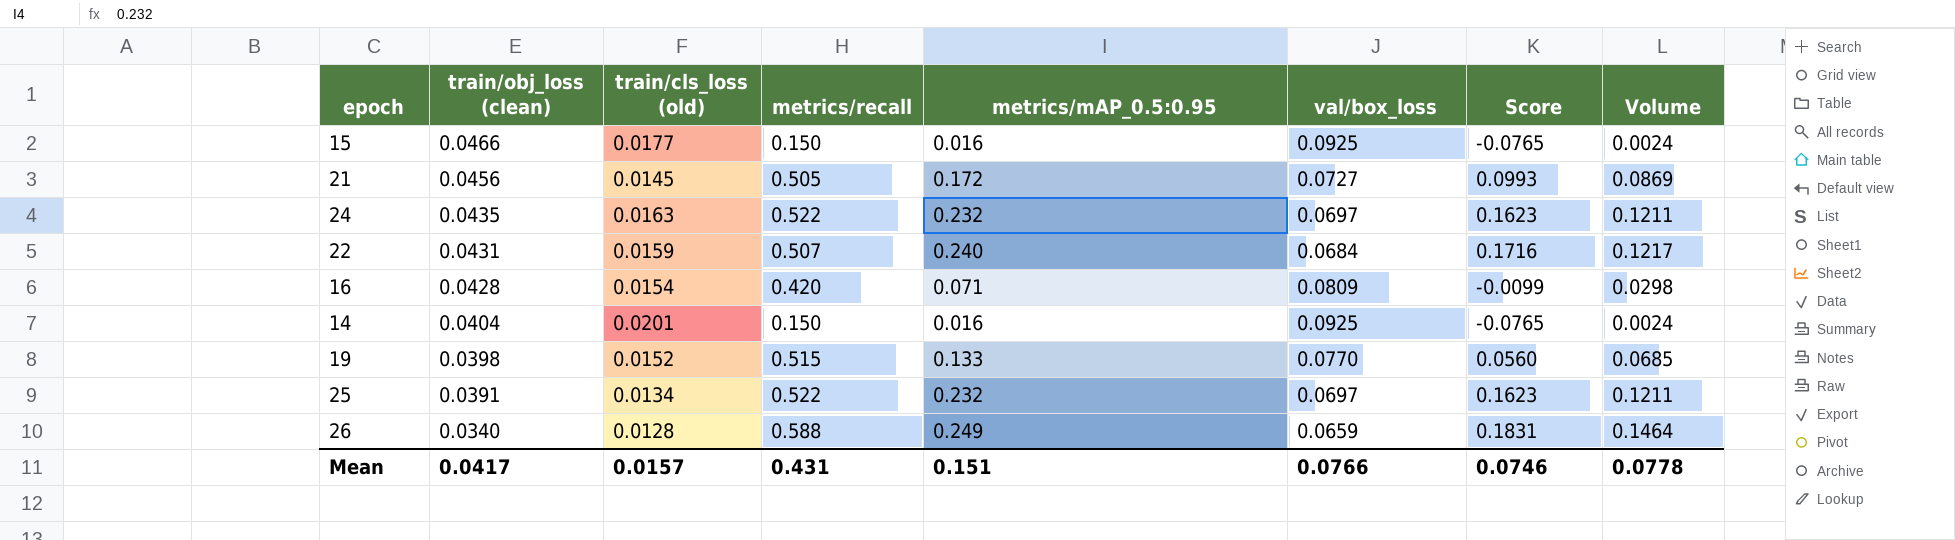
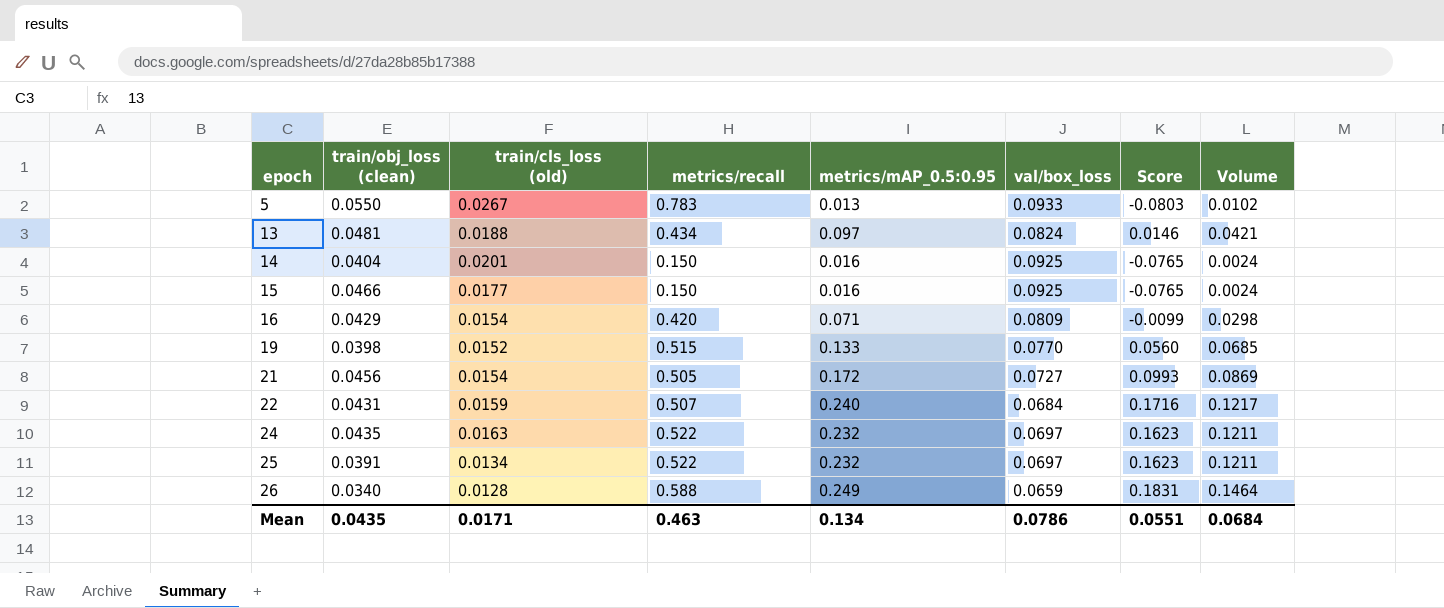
row order: train/obj_loss (clean) descending -> epoch ascending
row 5: none -> 0.0550 | 0.0267 | 0.783 | 0.013 | 0.0933 | -0.0803 | 0.0102
row 13: none -> 0.0481 | 0.0188 | 0.434 | 0.097 | 0.0824 | 0.0146 | 0.0421
16 | train/obj_loss (clean): 0.0428 -> 0.0429
21 | train/cls_loss (old): 0.0145 -> 0.0154
Mean | train/obj_loss (clean): 0.0417 -> 0.0435
Mean | train/cls_loss (old): 0.0157 -> 0.0171
Mean | metrics/recall: 0.431 -> 0.463
Mean | metrics/mAP_0.5:0.95: 0.151 -> 0.134
Mean | val/box_loss: 0.0766 -> 0.0786
Mean | Score: 0.0746 -> 0.0551
Mean | Volume: 0.0778 -> 0.0684

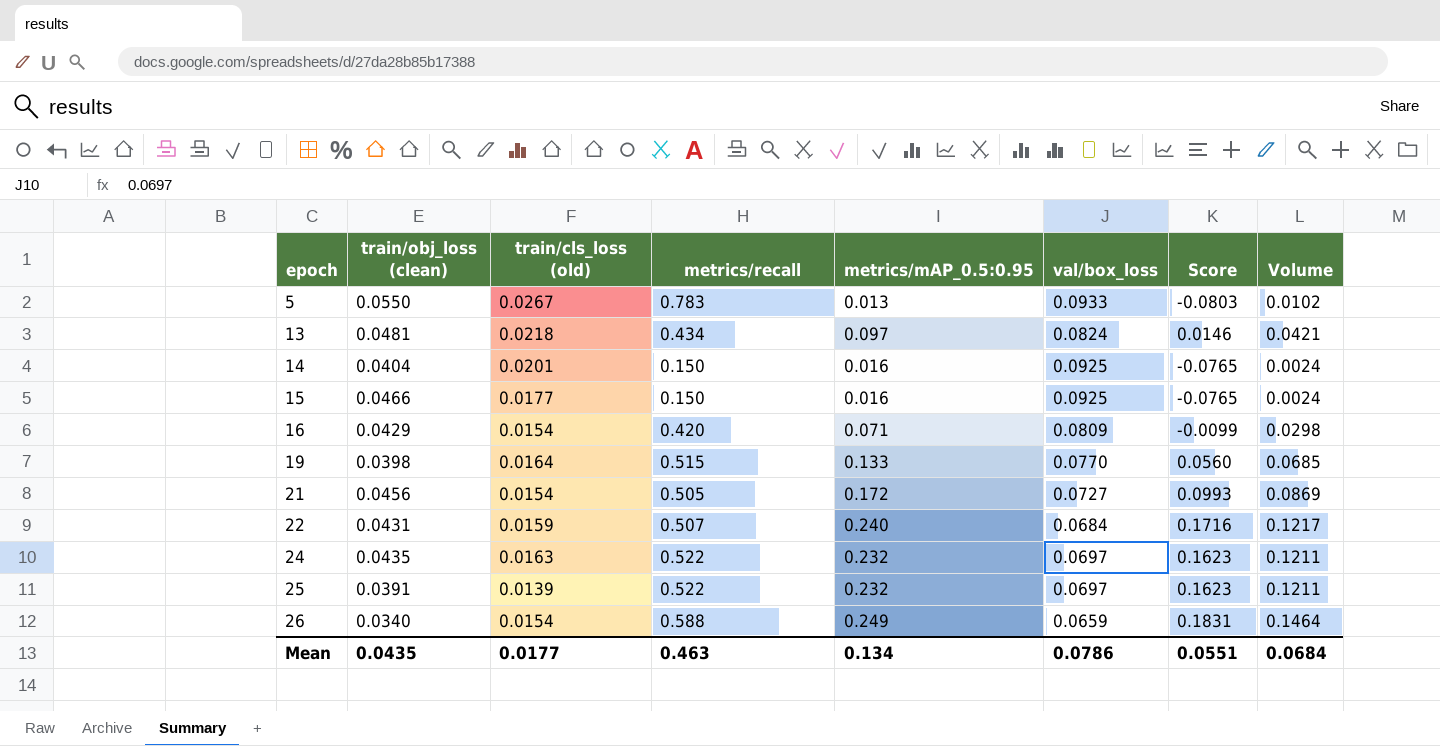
13 | train/cls_loss (old): 0.0188 -> 0.0218
19 | train/cls_loss (old): 0.0152 -> 0.0164
25 | train/cls_loss (old): 0.0134 -> 0.0139
26 | train/cls_loss (old): 0.0128 -> 0.0154
Mean | train/cls_loss (old): 0.0171 -> 0.0177

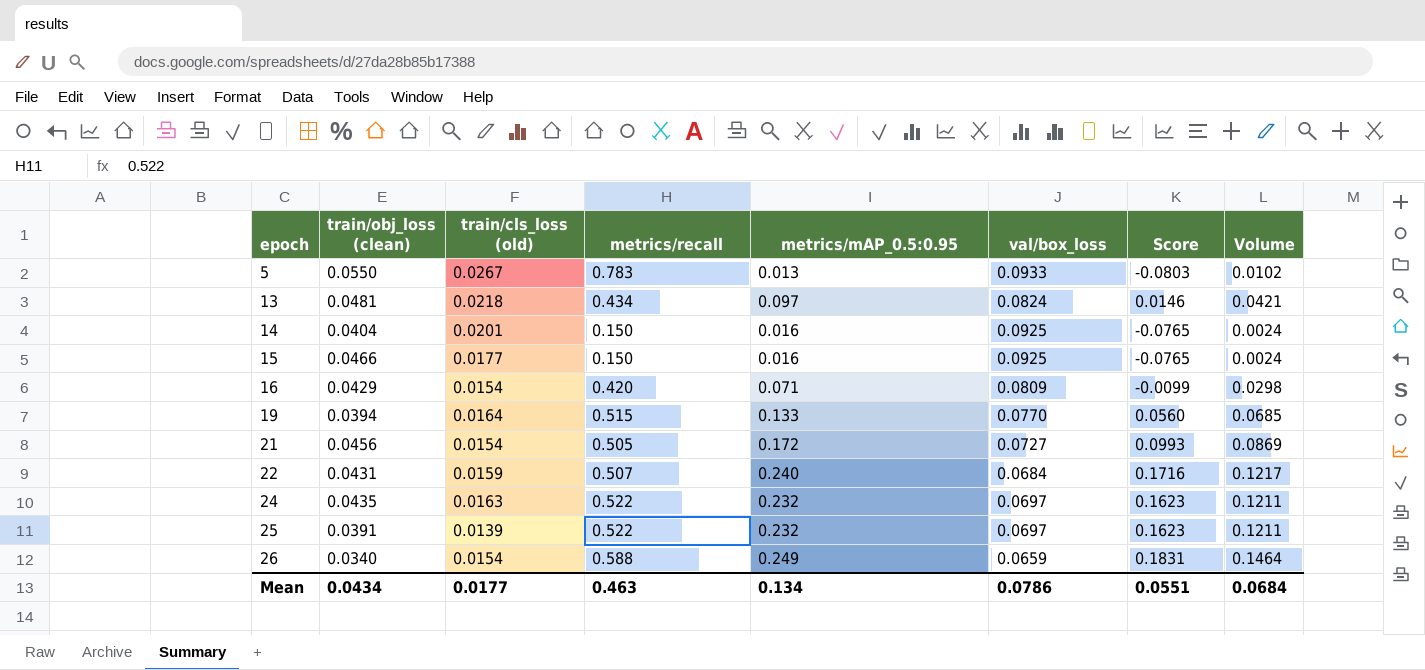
19 | train/obj_loss (clean): 0.0398 -> 0.0394
Mean | train/obj_loss (clean): 0.0435 -> 0.0434

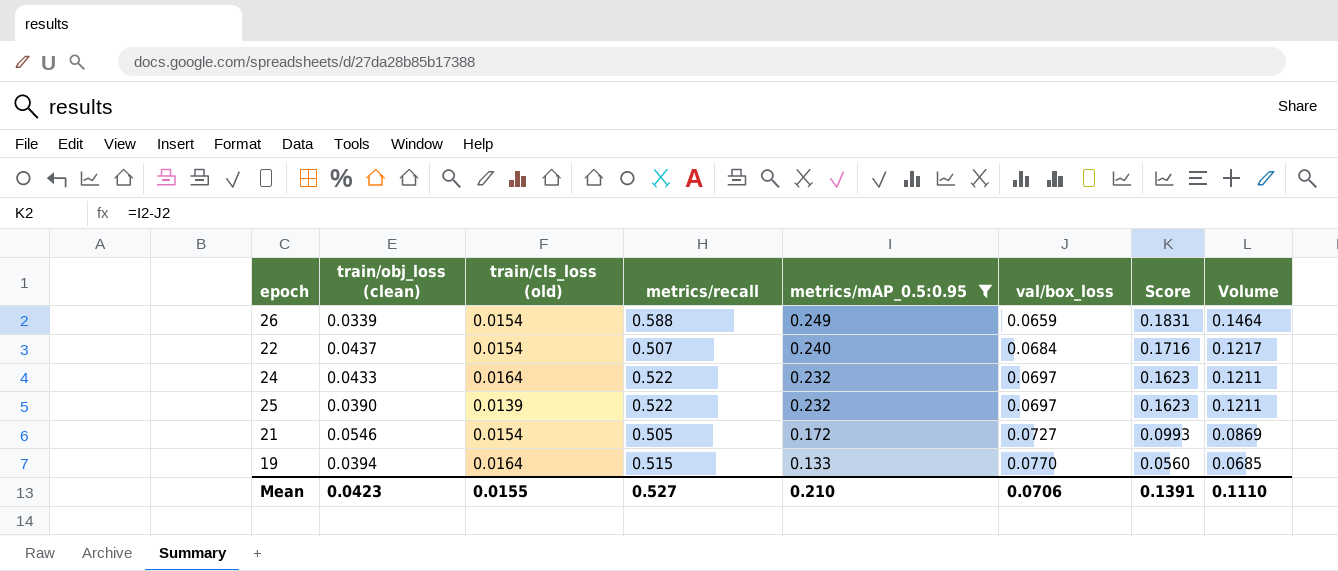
filter: none -> metrics/mAP_0.5:0.95 >= 0.133
row order: epoch ascending -> metrics/mAP_0.5:0.95 descending
26 | train/obj_loss (clean): 0.0340 -> 0.0339
22 | train/obj_loss (clean): 0.0431 -> 0.0437
22 | train/cls_loss (old): 0.0159 -> 0.0154
24 | train/obj_loss (clean): 0.0435 -> 0.0433
24 | train/cls_loss (old): 0.0163 -> 0.0164
25 | train/obj_loss (clean): 0.0391 -> 0.0390
21 | train/obj_loss (clean): 0.0456 -> 0.0546
Mean | train/obj_loss (clean): 0.0434 -> 0.0423
Mean | train/cls_loss (old): 0.0177 -> 0.0155
Mean | metrics/recall: 0.463 -> 0.527
Mean | metrics/mAP_0.5:0.95: 0.134 -> 0.210
Mean | val/box_loss: 0.0786 -> 0.0706
Mean | Score: 0.0551 -> 0.1391
Mean | Volume: 0.0684 -> 0.1110

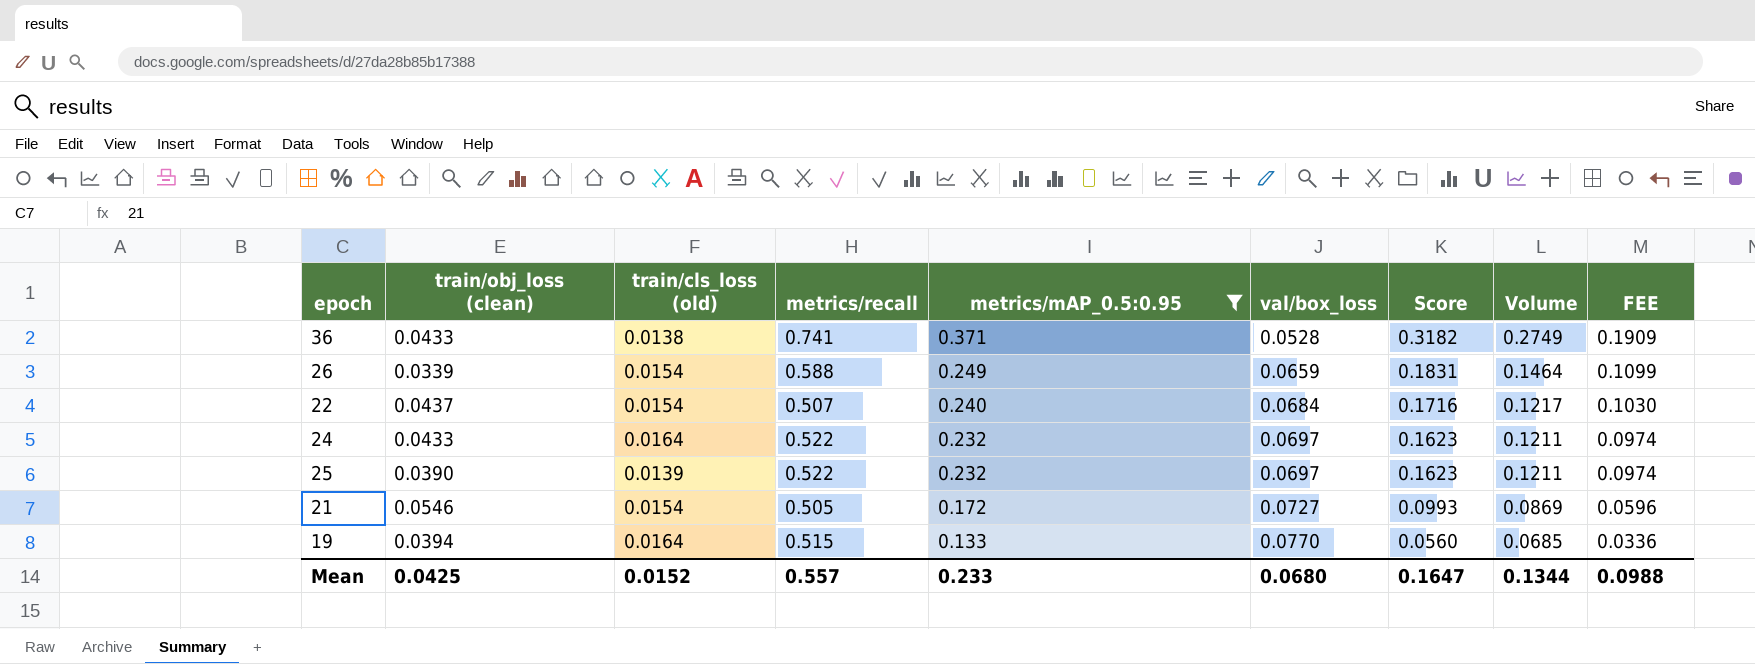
column FEE | formula: none -> [Score] * 0.6
row 36: none -> 0.0433 | 0.0138 | 0.741 | 0.371 | 0.0528 | 0.3182 | 0.2749 | 0.1909
Mean | train/obj_loss (clean): 0.0423 -> 0.0425
Mean | train/cls_loss (old): 0.0155 -> 0.0152
Mean | metrics/recall: 0.527 -> 0.557
Mean | metrics/mAP_0.5:0.95: 0.210 -> 0.233
Mean | val/box_loss: 0.0706 -> 0.0680
Mean | Score: 0.1391 -> 0.1647
Mean | Volume: 0.1110 -> 0.1344

